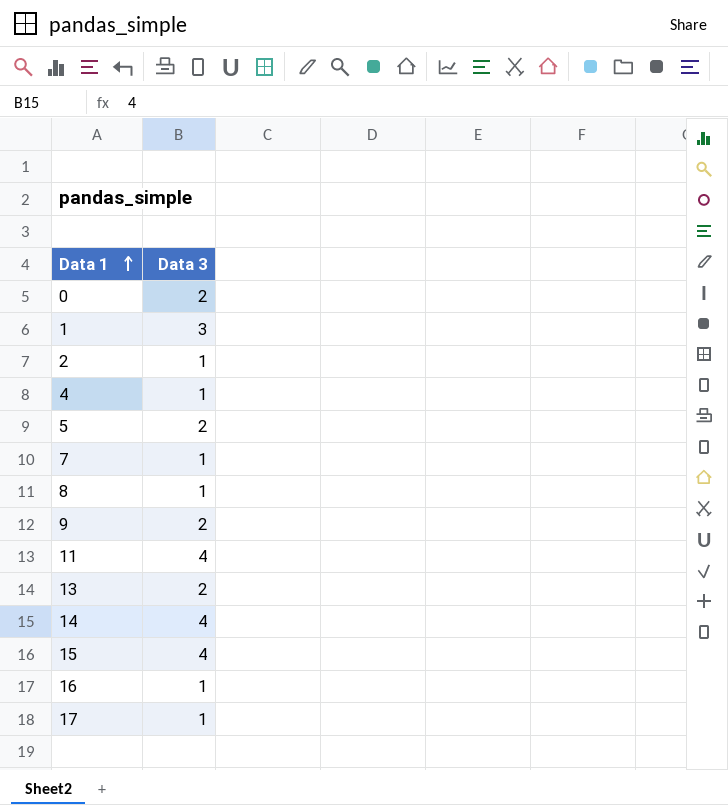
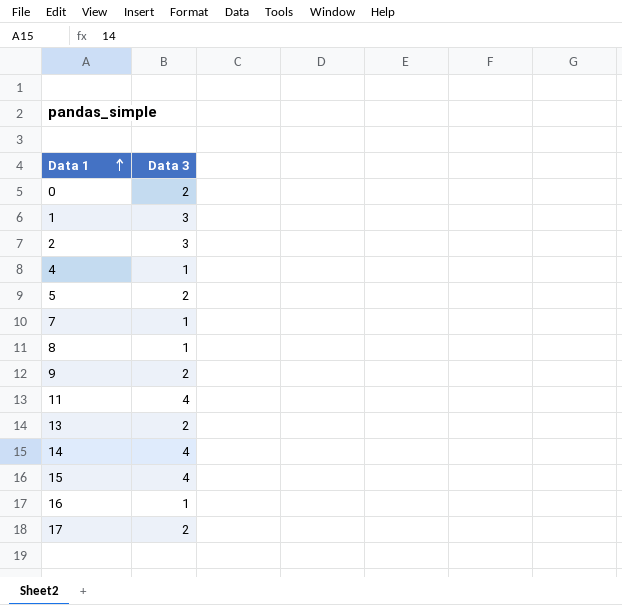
2 | Data 3: 1 -> 3
17 | Data 3: 1 -> 2

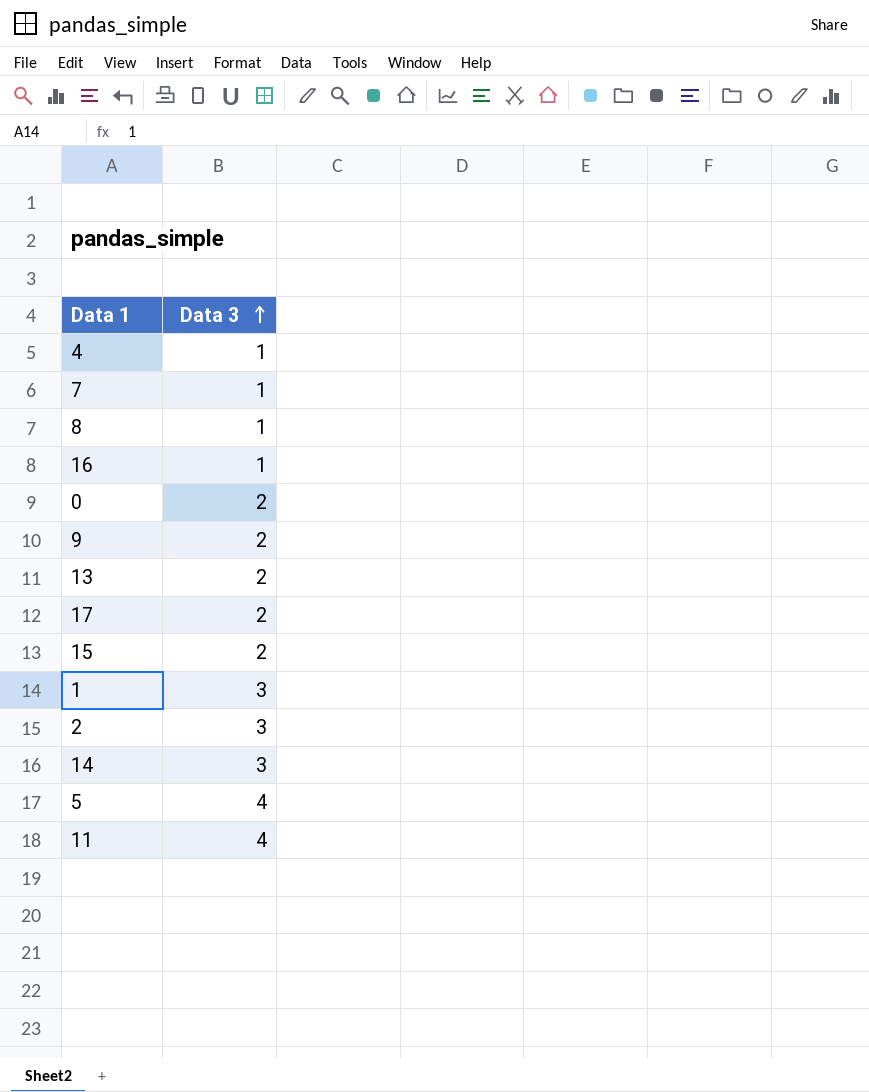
row order: Data 1 ascending -> Data 3 ascending
15 | Data 3: 4 -> 2
14 | Data 3: 4 -> 3
5 | Data 3: 2 -> 4

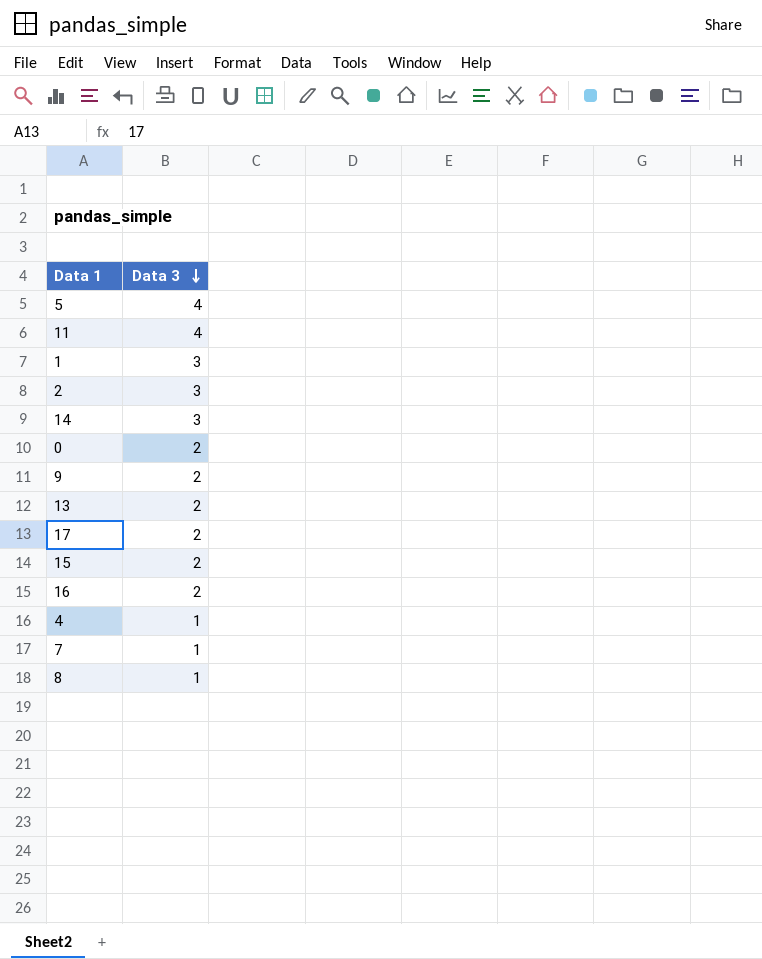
row order: Data 3 ascending -> Data 3 descending
16 | Data 3: 1 -> 2

